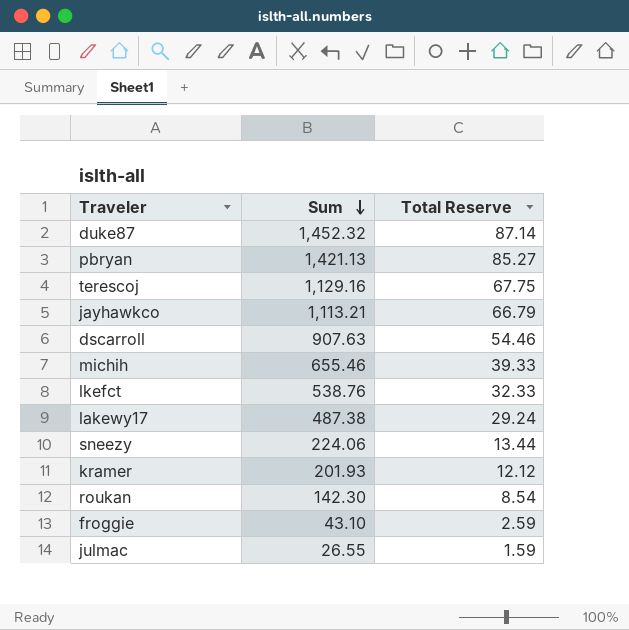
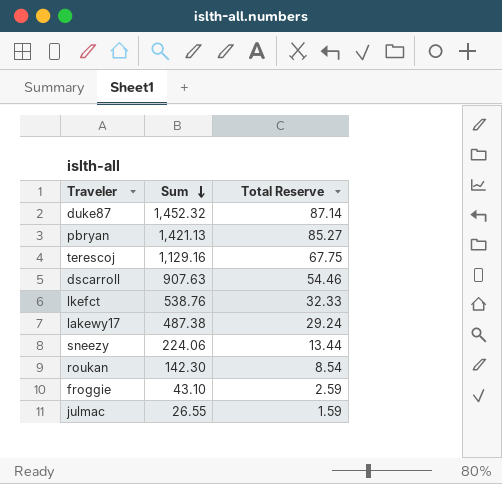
row jayhawkco: 1,113.21 | 66.79 -> none
row michih: 655.46 | 39.33 -> none
row kramer: 201.93 | 12.12 -> none

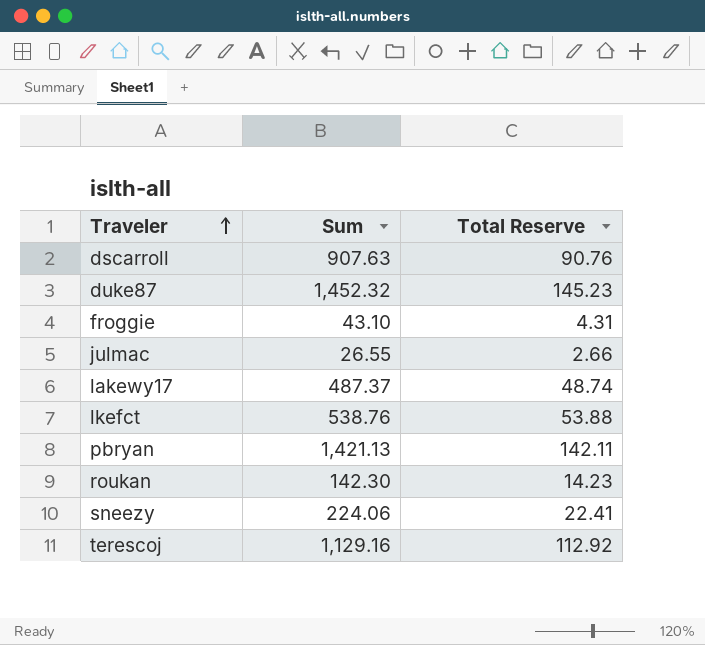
row order: Sum descending -> Traveler ascending
column Total Reserve | formula: [Sum] * 0.06 -> [Sum] * 0.1
lakewy17 | Sum: 487.38 -> 487.37

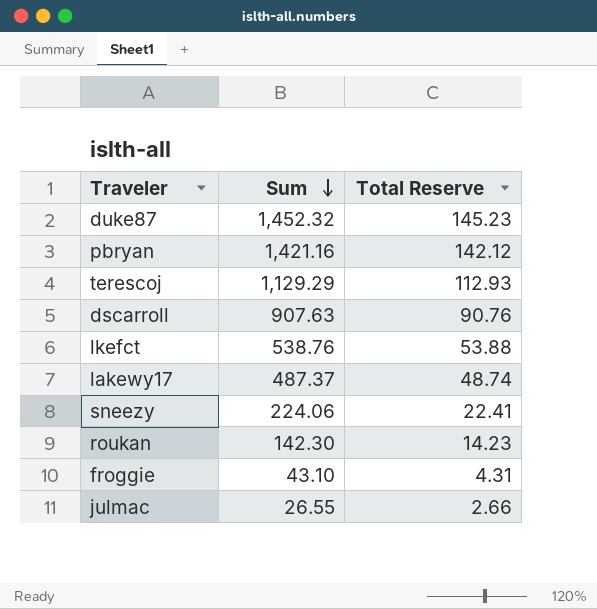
row order: Traveler ascending -> Sum descending
pbryan | Sum: 1,421.13 -> 1,421.16
pbryan | Total Reserve: 142.11 -> 142.12
terescoj | Sum: 1,129.16 -> 1,129.29
terescoj | Total Reserve: 112.92 -> 112.93

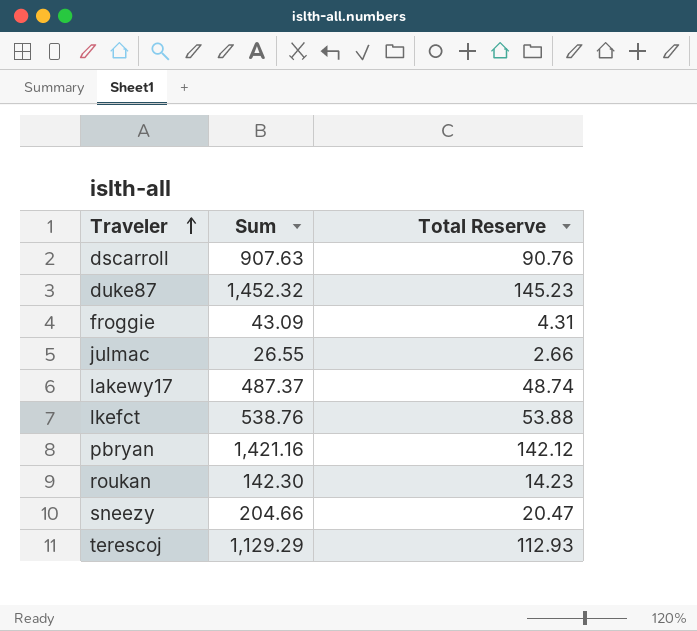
row order: Sum descending -> Traveler ascending
froggie | Sum: 43.10 -> 43.09
sneezy | Sum: 224.06 -> 204.66
sneezy | Total Reserve: 22.41 -> 20.47

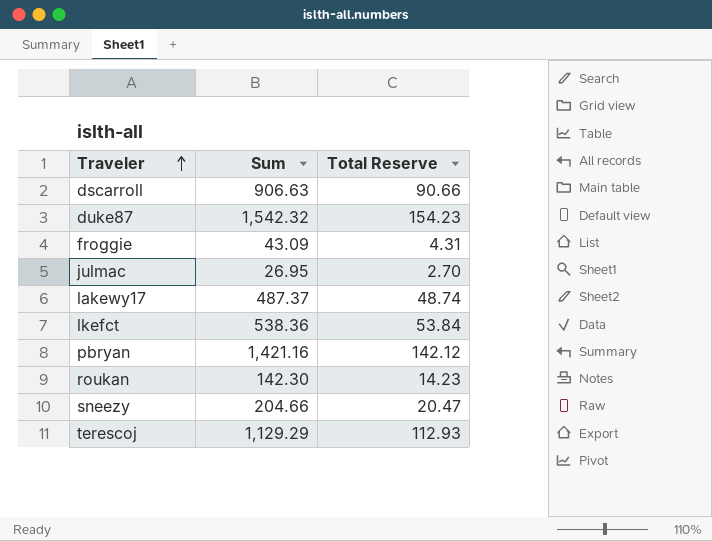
dscarroll | Sum: 907.63 -> 906.63
dscarroll | Total Reserve: 90.76 -> 90.66
duke87 | Sum: 1,452.32 -> 1,542.32
duke87 | Total Reserve: 145.23 -> 154.23
julmac | Sum: 26.55 -> 26.95
julmac | Total Reserve: 2.66 -> 2.70
lkefct | Sum: 538.76 -> 538.36
lkefct | Total Reserve: 53.88 -> 53.84

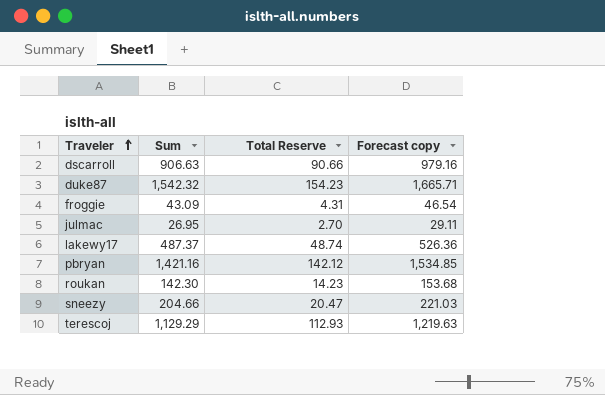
column Forecast copy | formula: none -> [Sum] * 1.08
row lkefct: 538.36 | 53.84 -> none

